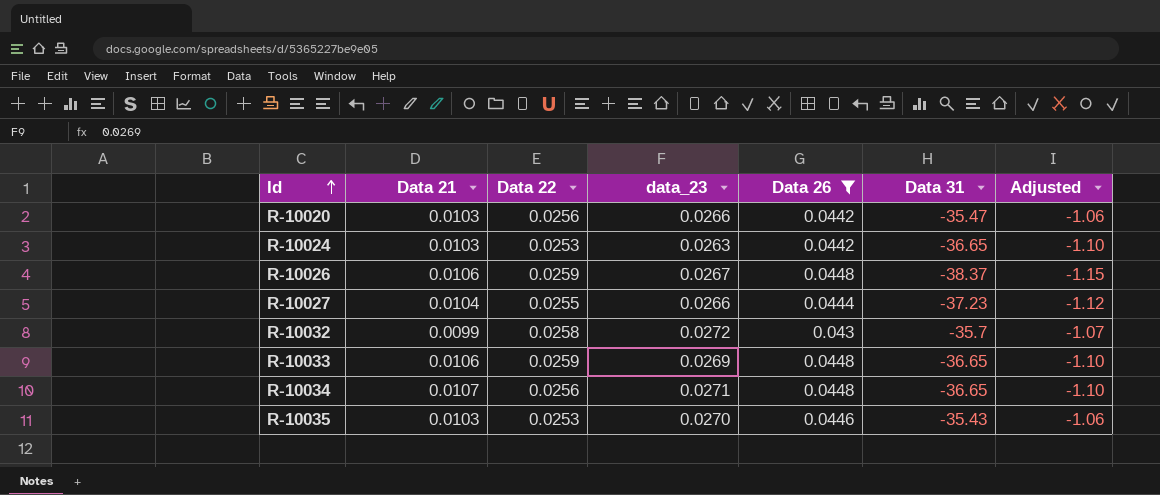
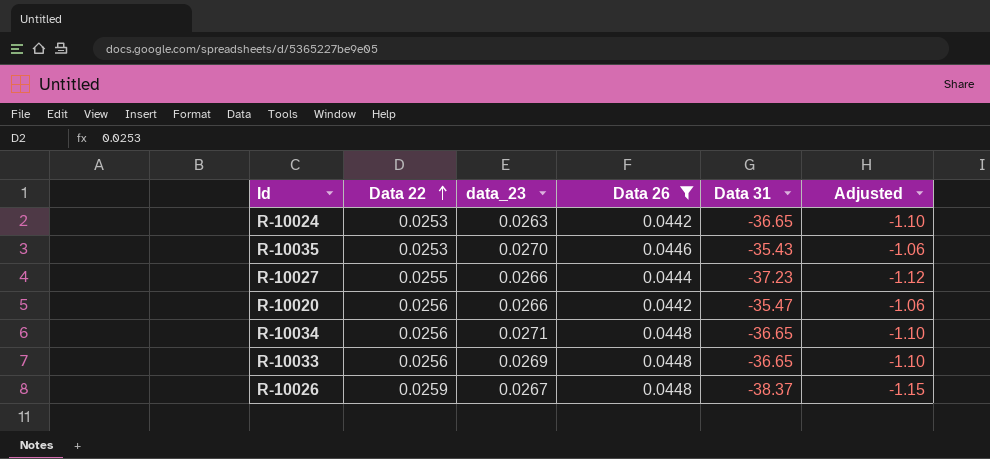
row order: Id ascending -> Data 22 ascending
column Data 21 | position: 2 -> none
row R-10032: 0.0099 | 0.0258 | 0.0272 | 0.043 | -35.7 | -1.07 -> none
R-10033 | Data 22: 0.0259 -> 0.0256

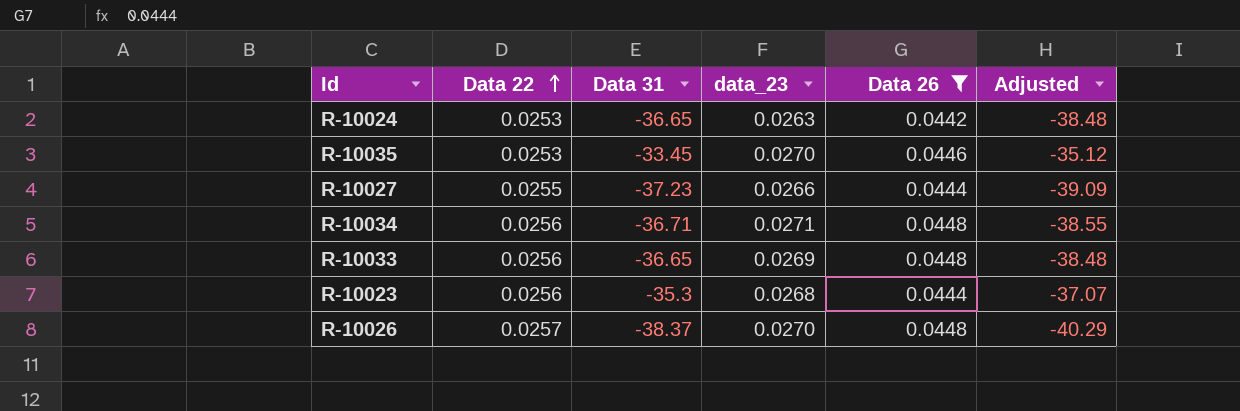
column Data 31 | position: 5 -> 3
column Adjusted | formula: [Data 31] * 0.03 -> [Data 31] * 1.05
row R-10020: 0.0256 | 0.0266 | 0.0442 | -35.47 | -1.06 -> none
R-10035 | Data 31: -35.43 -> -33.45
R-10034 | Data 31: -36.65 -> -36.71
row R-10023: none -> 0.0256 | -35.3 | 0.0268 | 0.0444 | -37.07
R-10026 | Data 22: 0.0259 -> 0.0257
R-10026 | data_23: 0.0267 -> 0.0270

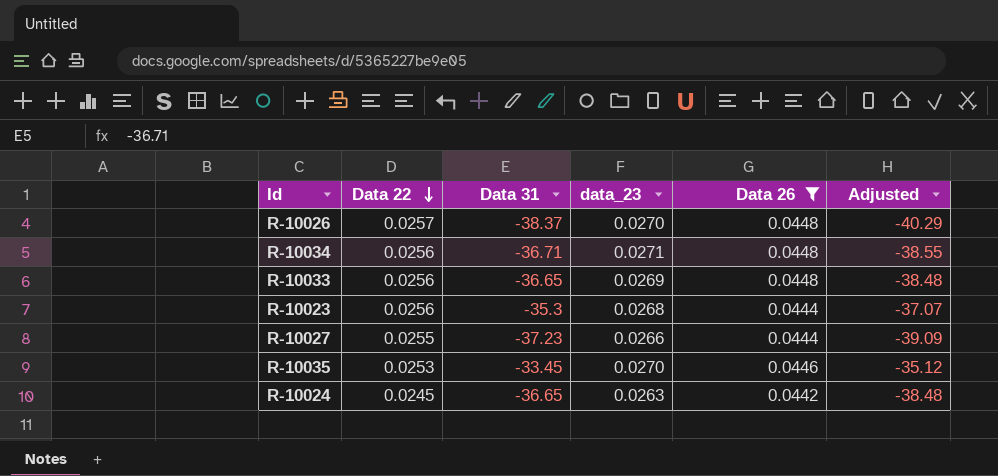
row order: Data 22 ascending -> Data 22 descending
R-10024 | Data 22: 0.0253 -> 0.0245

